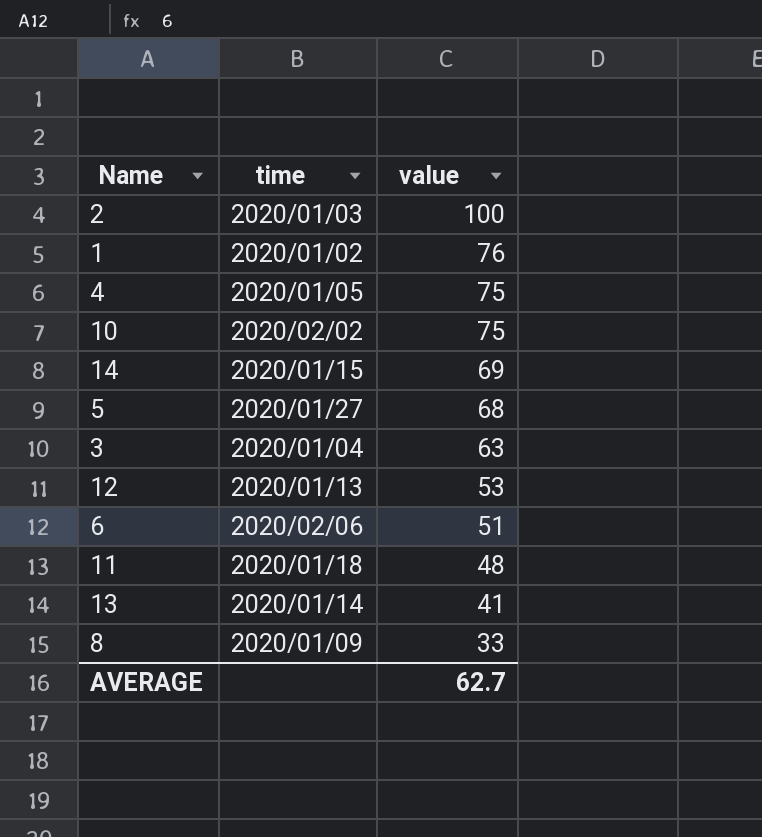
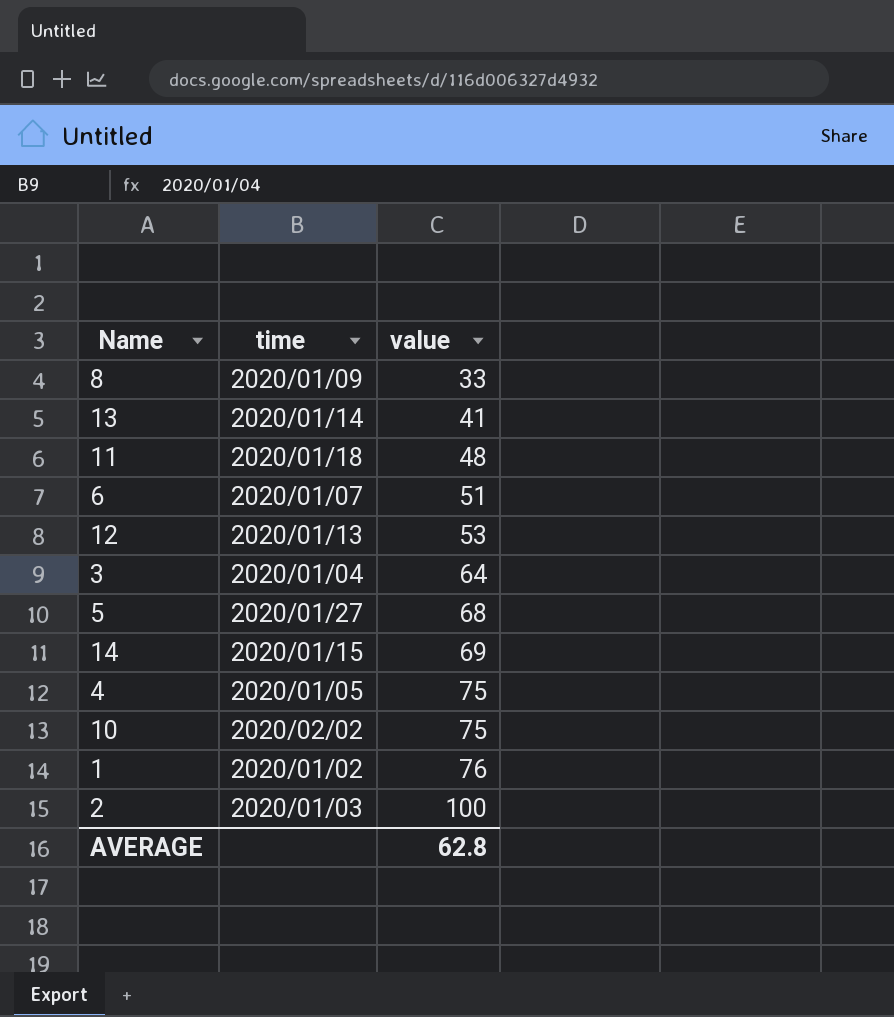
row order: value descending -> value ascending
6 | time: 2020/02/06 -> 2020/01/07
3 | value: 63 -> 64
AVERAGE | value: 62.7 -> 62.8

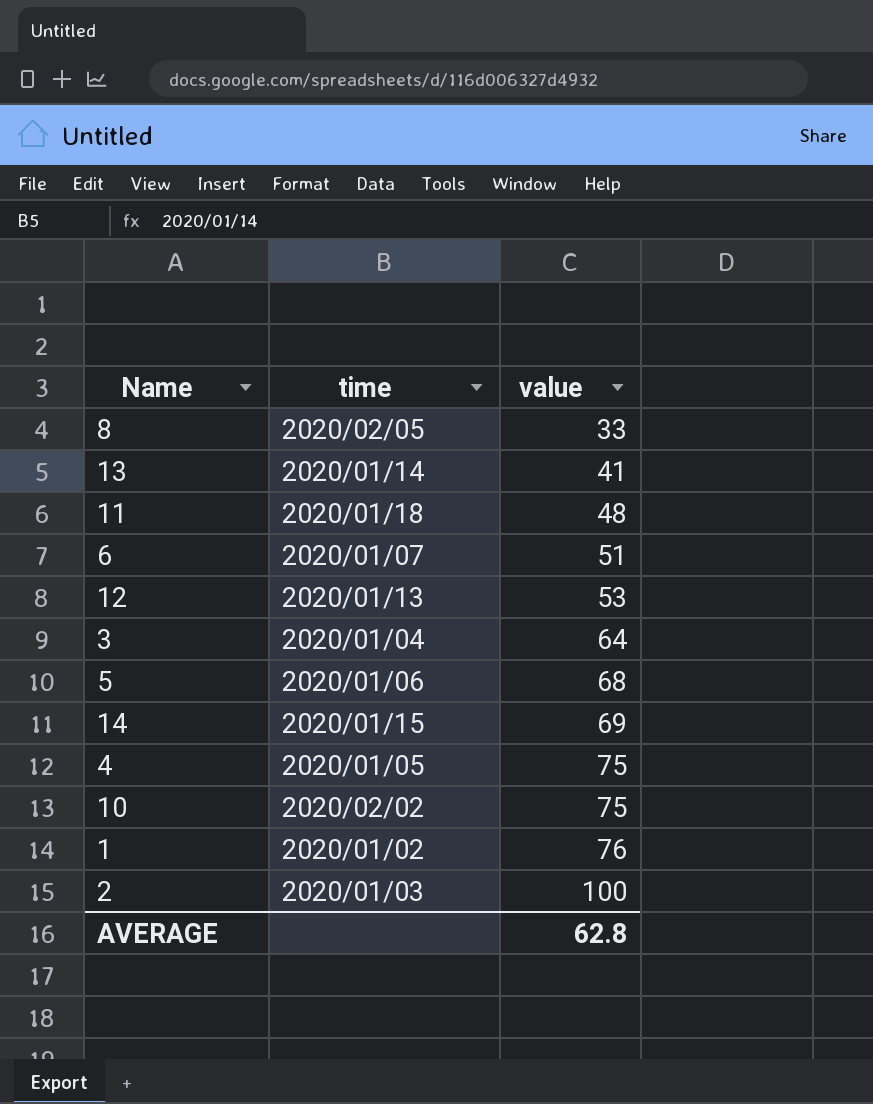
8 | time: 2020/01/09 -> 2020/02/05
5 | time: 2020/01/27 -> 2020/01/06

